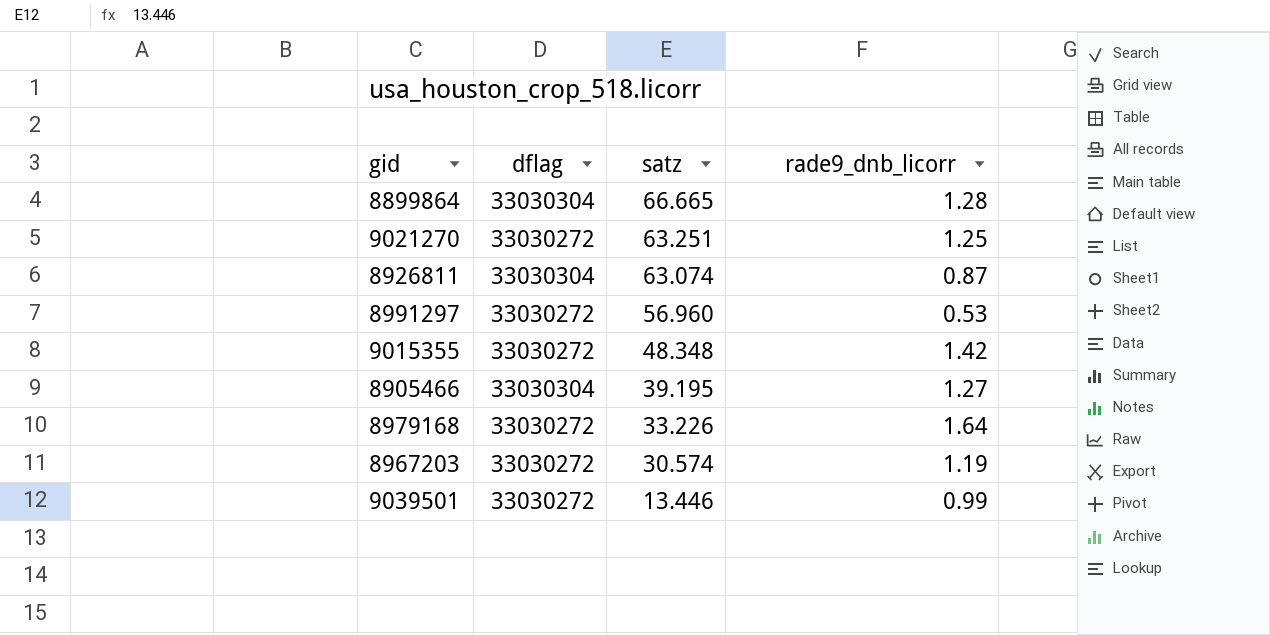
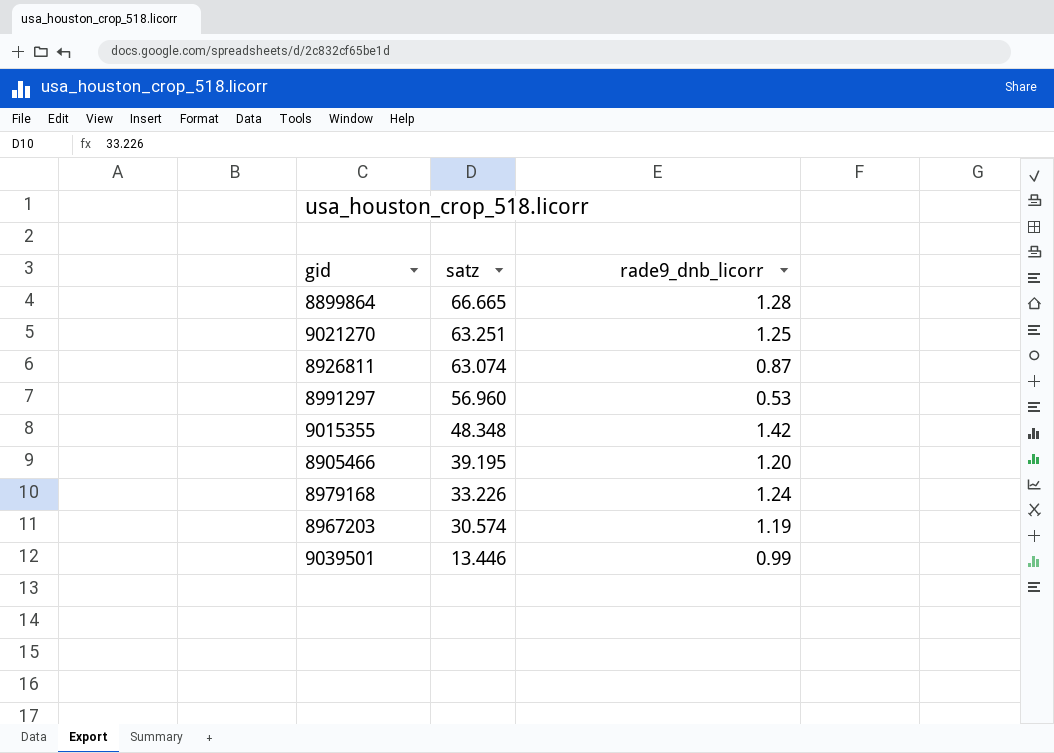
column dflag | position: 2 -> none
8905466 | rade9_dnb_licorr: 1.27 -> 1.20
8979168 | rade9_dnb_licorr: 1.64 -> 1.24

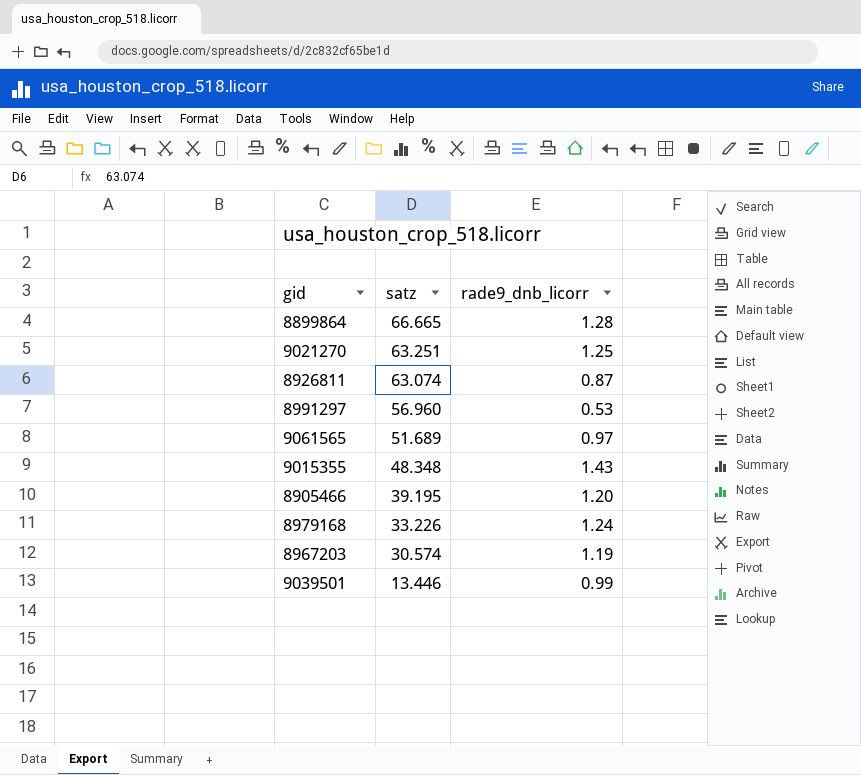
row 9061565: none -> 51.689 | 0.97
9015355 | rade9_dnb_licorr: 1.42 -> 1.43

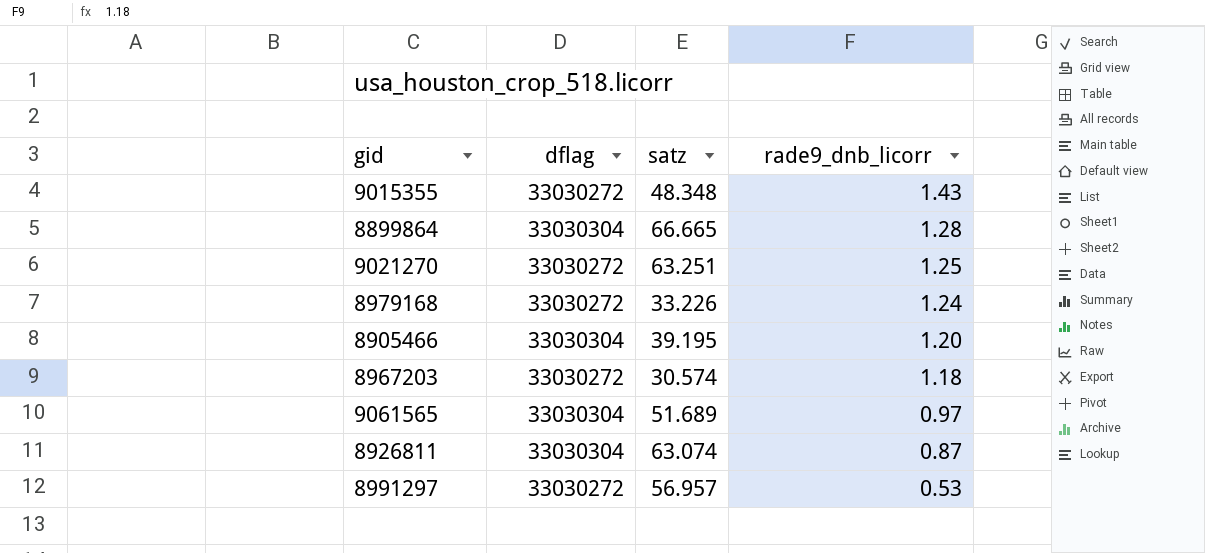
row order: satz descending -> rade9_dnb_licorr descending
column dflag | position: none -> 2
row 9039501: 13.446 | 0.99 -> none
8967203 | rade9_dnb_licorr: 1.19 -> 1.18
8991297 | satz: 56.960 -> 56.957

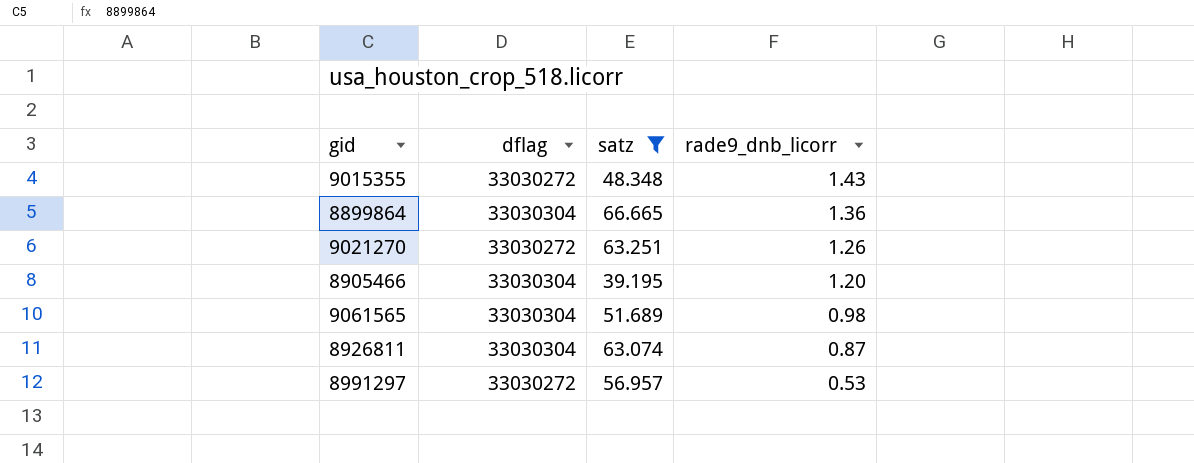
filter: none -> satz >= 39.195
8899864 | rade9_dnb_licorr: 1.28 -> 1.36
9021270 | rade9_dnb_licorr: 1.25 -> 1.26
9061565 | rade9_dnb_licorr: 0.97 -> 0.98

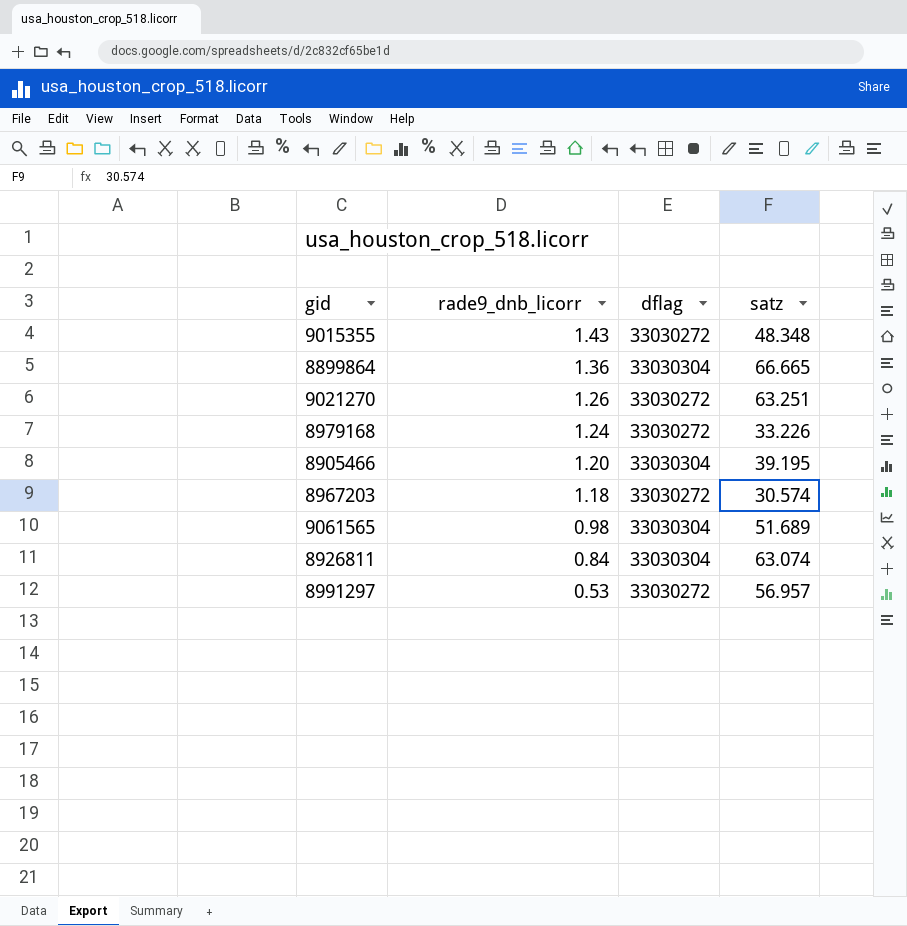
filter: satz >= 39.195 -> none
column rade9_dnb_licorr | position: 4 -> 2
8926811 | rade9_dnb_licorr: 0.87 -> 0.84

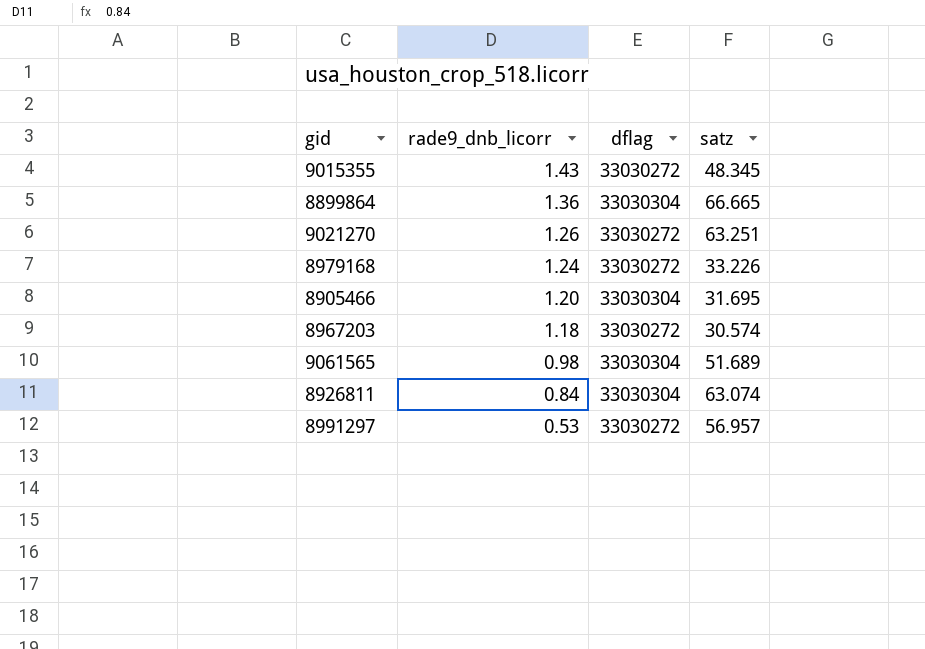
9015355 | satz: 48.348 -> 48.345
8905466 | satz: 39.195 -> 31.695

